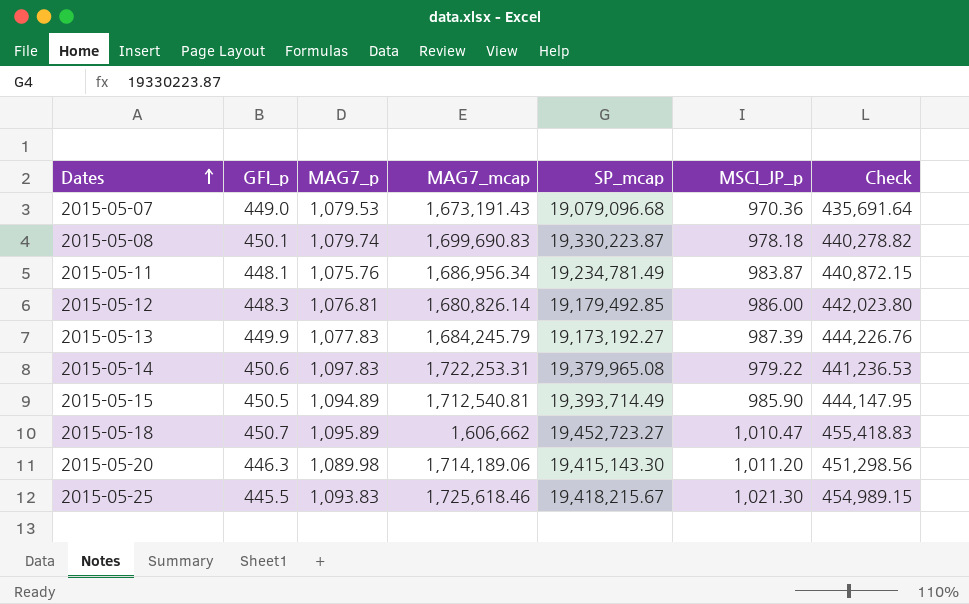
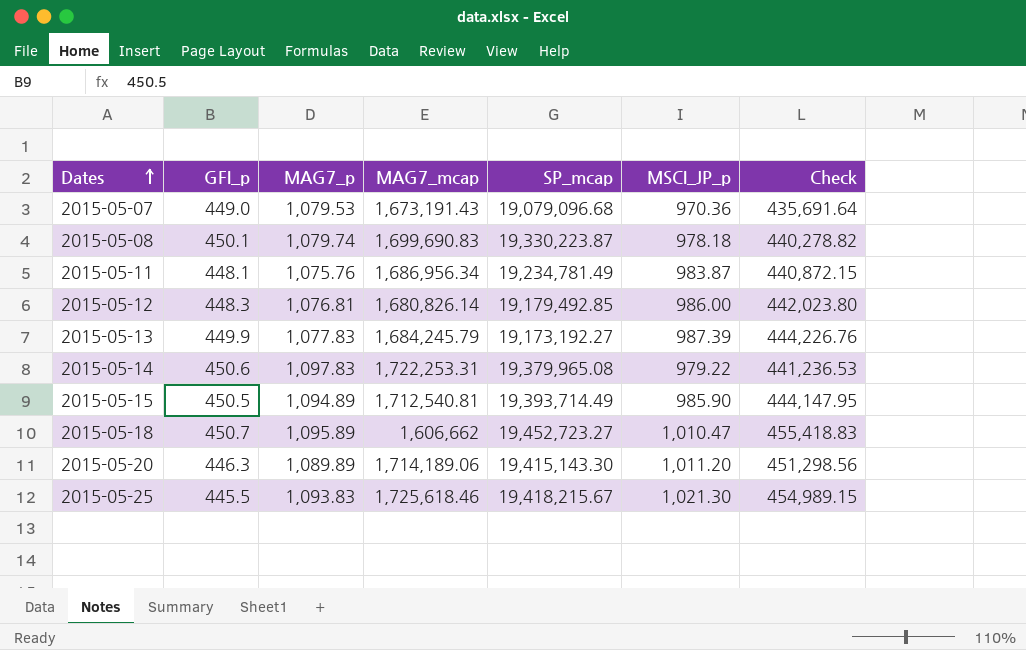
2015-05-20 | MAG7_p: 1,089.98 -> 1,089.89

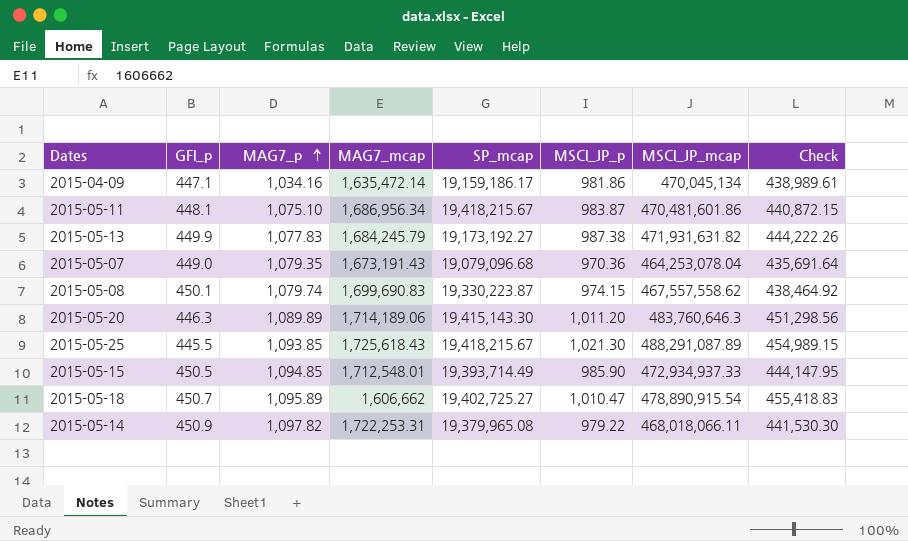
row order: Dates ascending -> MAG7_p ascending
column MSCI_JP_mcap | position: none -> 7
row 2015-05-12: 448.3 | 1,076.81 | 1,680,826.14 | 19,179,492.85 | 986.00 | 442,023.80 -> none
row 2015-04-09: none -> 447.1 | 1,034.16 | 1,635,472.14 | 19,159,186.17 | 981.86 | 470,045,134 | 438,989.61
2015-05-11 | MAG7_p: 1,075.76 -> 1,075.10
2015-05-11 | SP_mcap: 19,234,781.49 -> 19,418,215.67
2015-05-13 | MSCI_JP_p: 987.39 -> 987.38
2015-05-13 | Check: 444,226.76 -> 444,222.26
2015-05-07 | MAG7_p: 1,079.53 -> 1,079.35
2015-05-08 | MSCI_JP_p: 978.18 -> 974.15
2015-05-08 | Check: 440,278.82 -> 438,464.92
2015-05-25 | MAG7_p: 1,093.83 -> 1,093.85
2015-05-25 | MAG7_mcap: 1,725,618.46 -> 1,725,618.43
2015-05-15 | MAG7_p: 1,094.89 -> 1,094.85
2015-05-15 | MAG7_mcap: 1,712,540.81 -> 1,712,548.01
2015-05-18 | SP_mcap: 19,452,723.27 -> 19,402,725.27
2015-05-14 | GFI_p: 450.6 -> 450.9
2015-05-14 | MAG7_p: 1,097.83 -> 1,097.82
2015-05-14 | Check: 441,236.53 -> 441,530.30

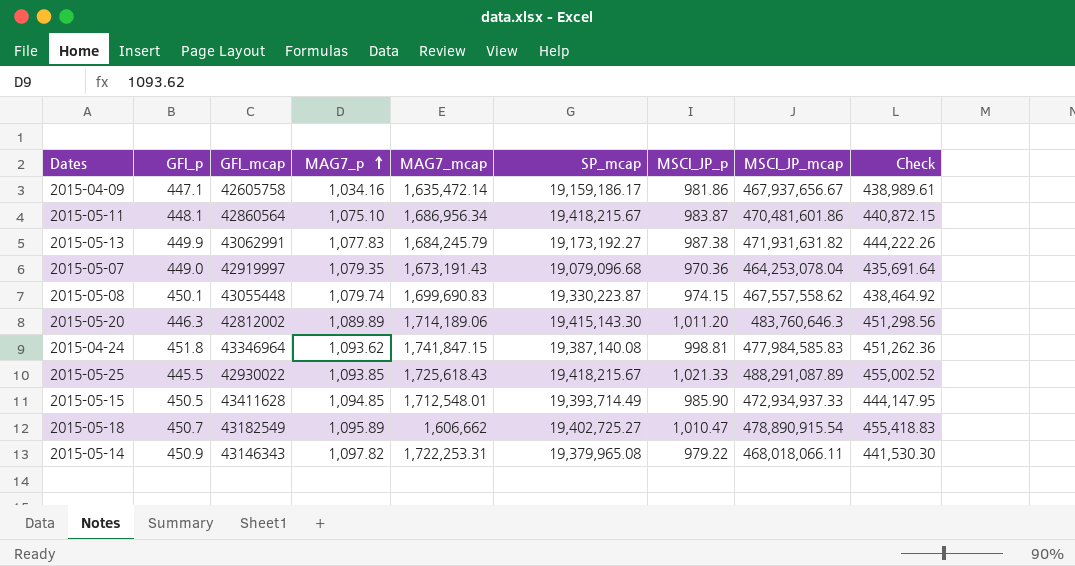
column GFI_mcap | position: none -> 3
2015-04-09 | MSCI_JP_mcap: 470,045,134 -> 467,937,656.67
row 2015-04-24: none -> 451.8 | 43346964 | 1,093.62 | 1,741,847.15 | 19,387,140.08 | 998.81 | 477,984,585.83 | 451,262.36
2015-05-25 | MSCI_JP_p: 1,021.30 -> 1,021.33
2015-05-25 | Check: 454,989.15 -> 455,002.52

